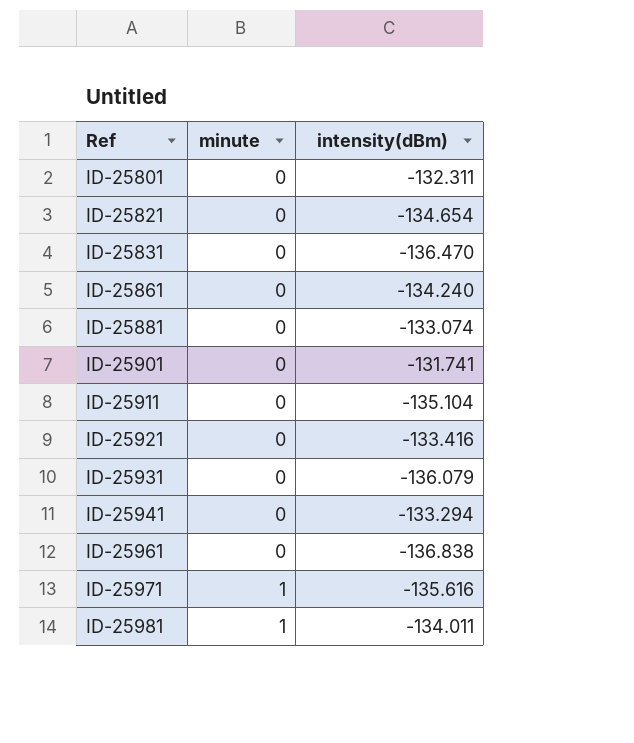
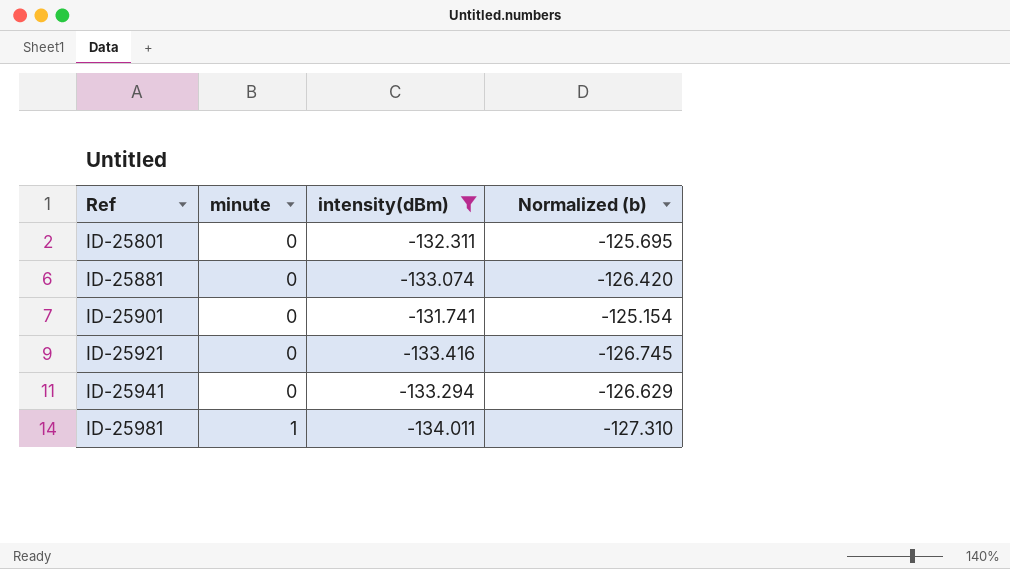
filter: none -> intensity(dBm) >= -134.011
column Normalized (b) | formula: none -> [intensity(dBm)] * 0.95

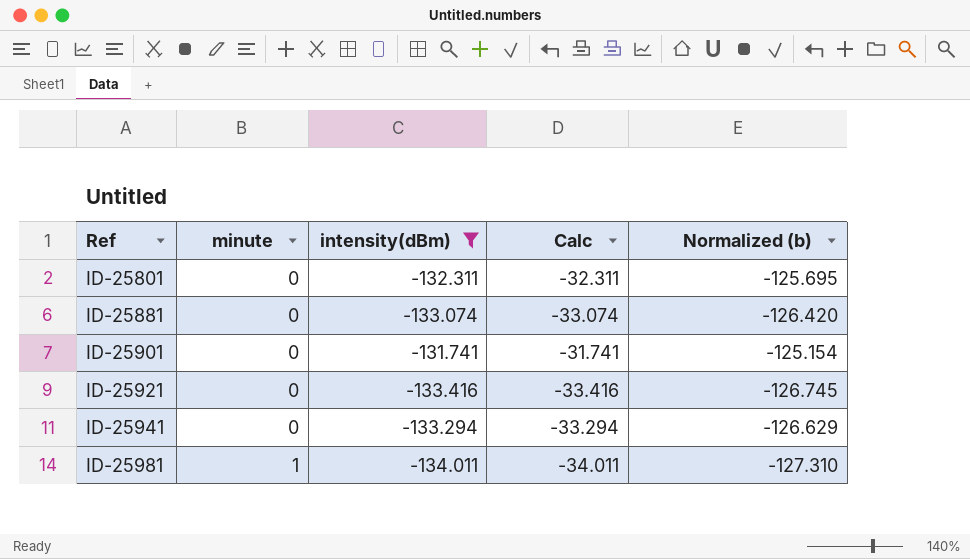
column Calc | formula: none -> [intensity(dBm)] + 100

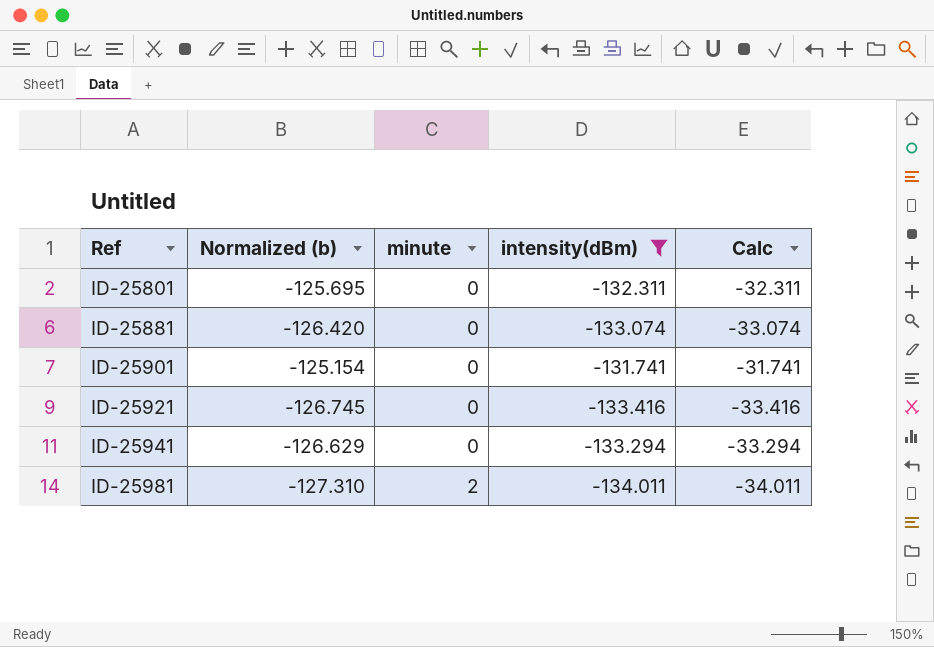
column Normalized (b) | position: 5 -> 2
ID-25981 | minute: 1 -> 2

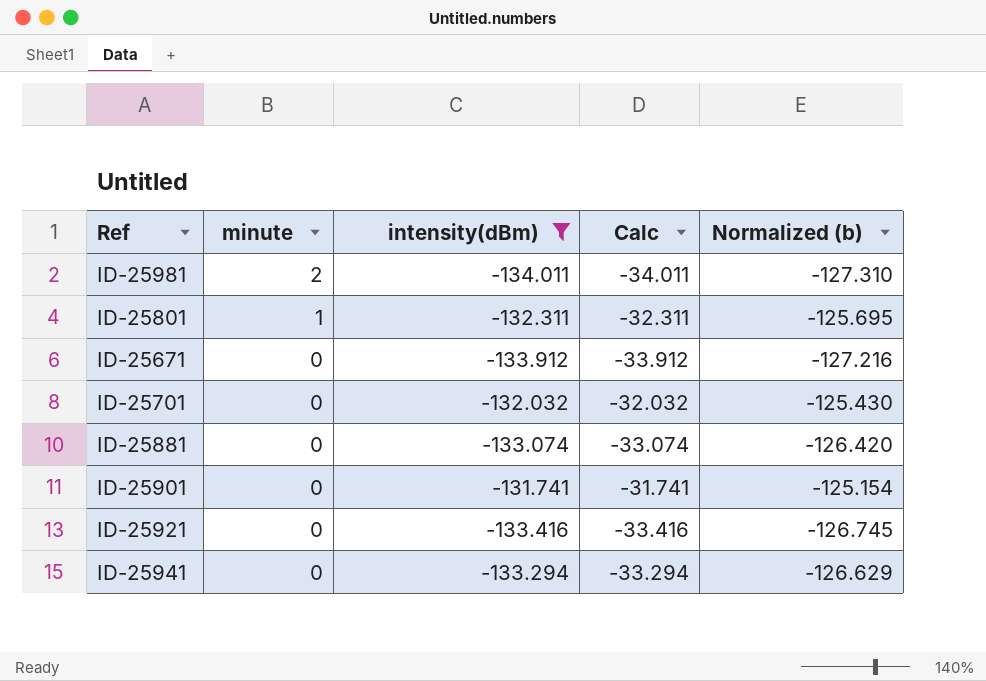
row order: Ref ascending -> minute descending
column Normalized (b) | position: 2 -> 5
ID-25801 | minute: 0 -> 1
row ID-25671: none -> 0 | -133.912 | -33.912 | -127.216
row ID-25701: none -> 0 | -132.032 | -32.032 | -125.430

